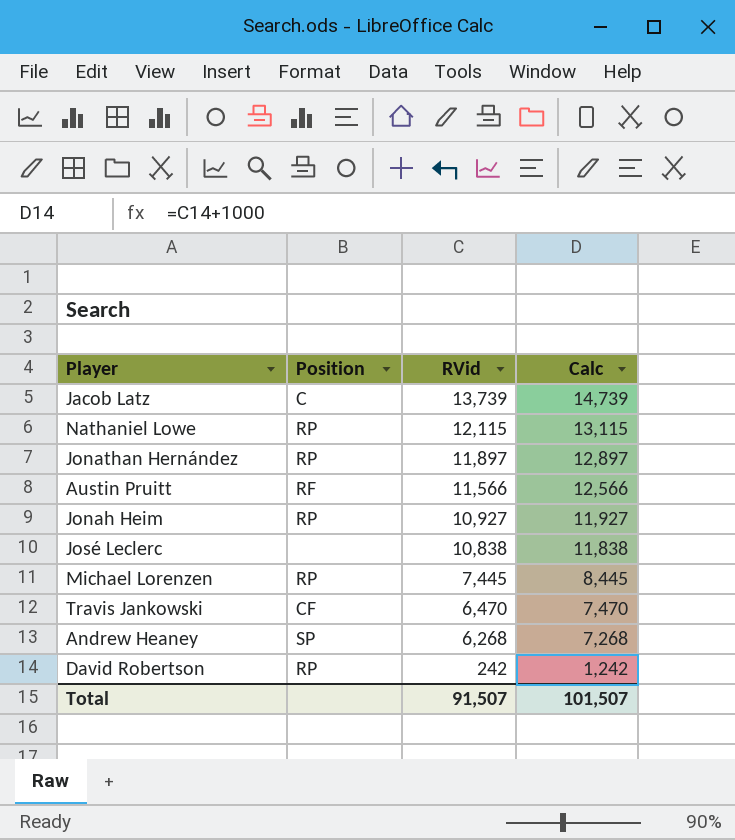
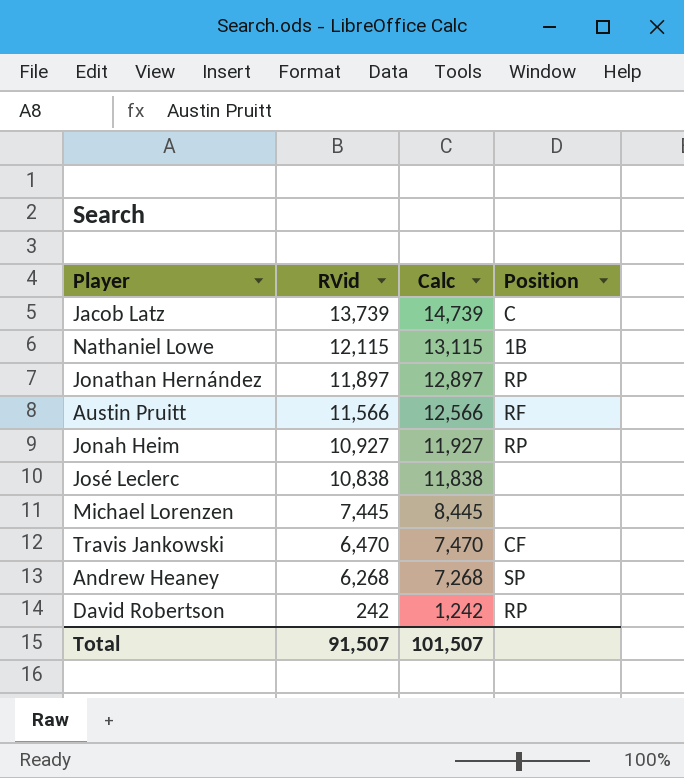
column Position | position: 2 -> 4
Nathaniel Lowe | Position: RP -> 1B
Michael Lorenzen | Position: RP -> none

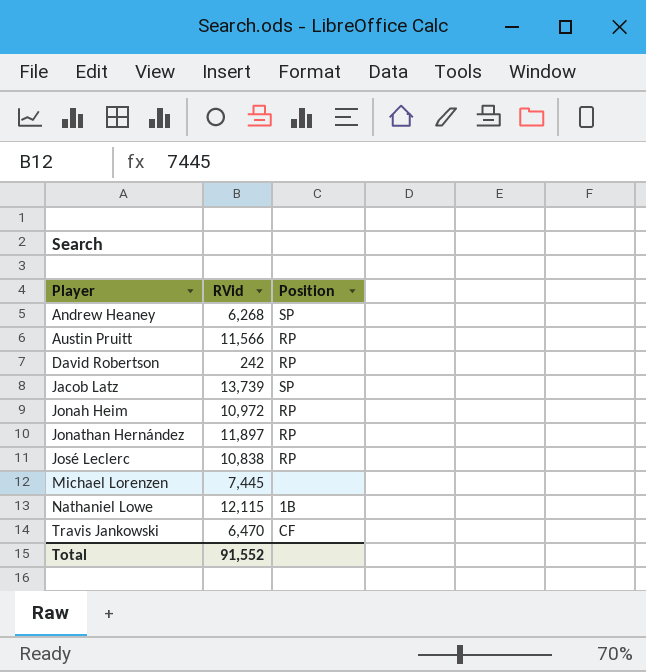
row order: RVid descending -> Player ascending
column Calc | formula: [RVid] + 1000 -> none
Austin Pruitt | Position: RF -> RP
Jacob Latz | Position: C -> SP
Jonah Heim | RVid: 10,927 -> 10,972
José Leclerc | Position: none -> RP
Total | RVid: 91,507 -> 91,552

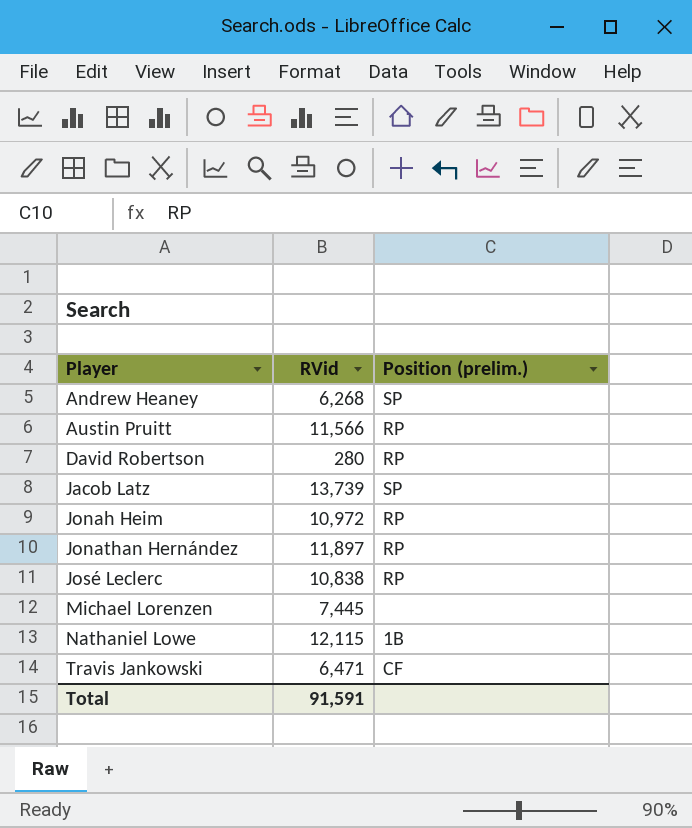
column name: Position -> Position (prelim.)
David Robertson | RVid: 242 -> 280
Travis Jankowski | RVid: 6,470 -> 6,471
Total | RVid: 91,552 -> 91,591

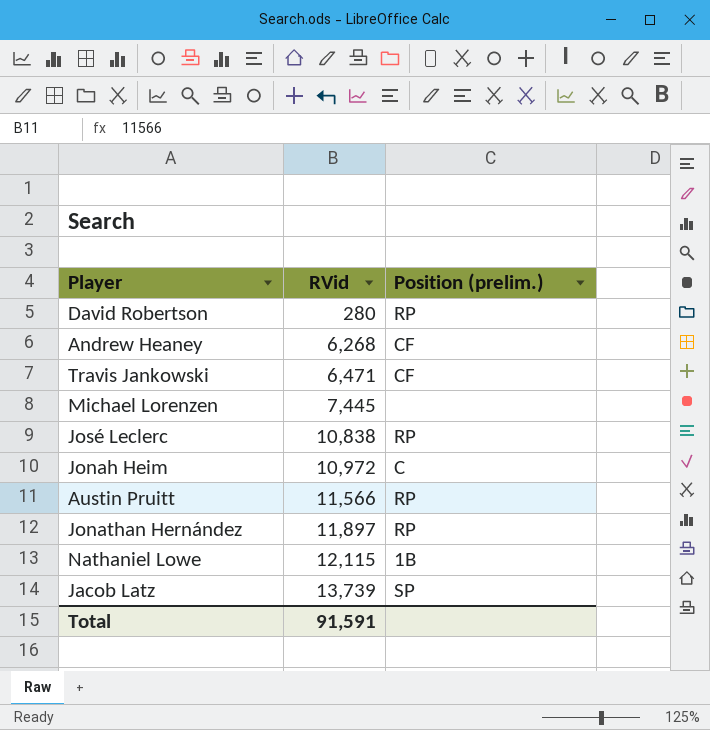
row order: Player ascending -> RVid ascending
Andrew Heaney | Position (prelim.): SP -> CF
Jonah Heim | Position (prelim.): RP -> C

